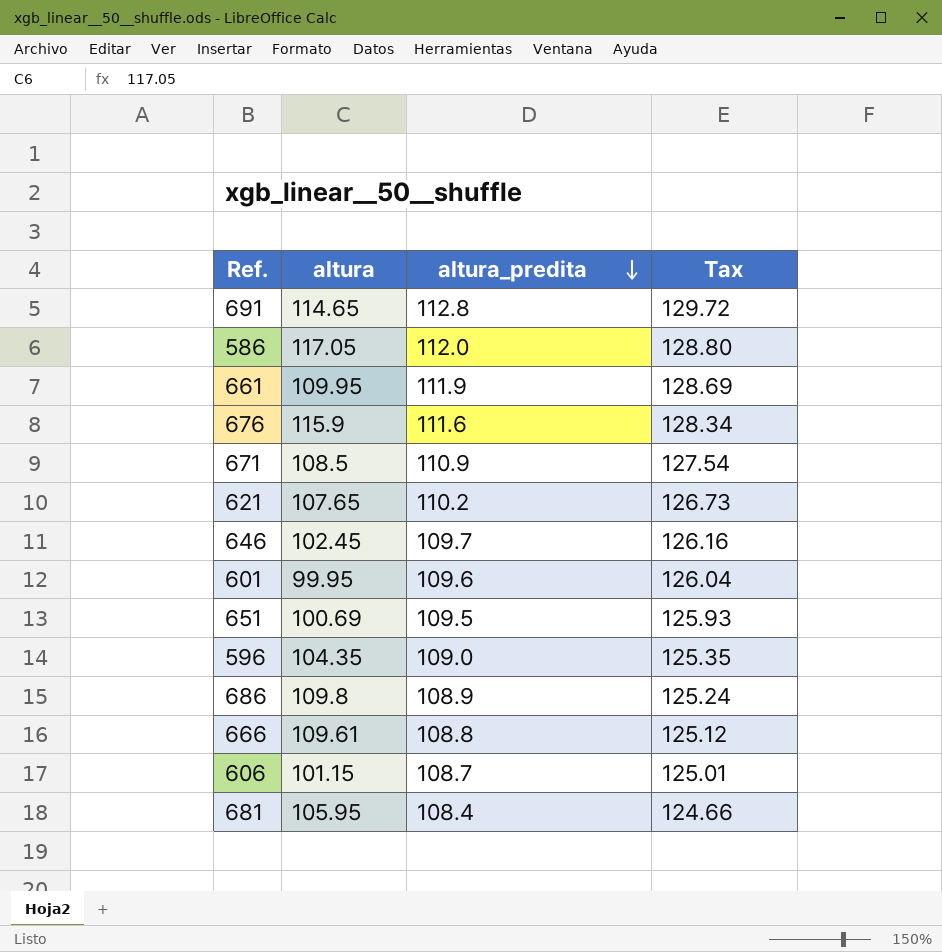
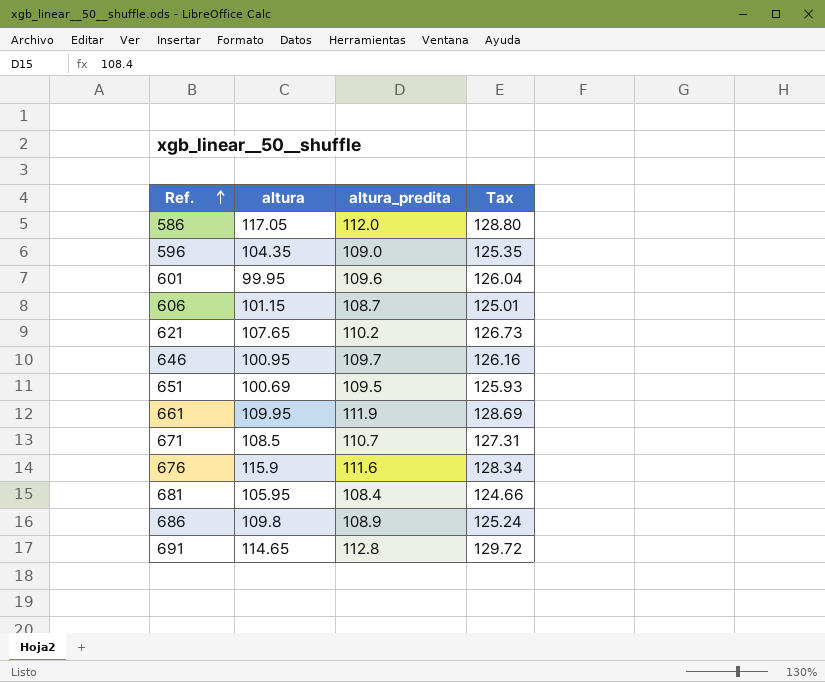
row order: altura_predita descending -> Ref. ascending
row 666: 109.61 | 108.8 | 125.12 -> none
646 | altura: 102.45 -> 100.95
671 | altura_predita: 110.9 -> 110.7
671 | Tax: 127.54 -> 127.31

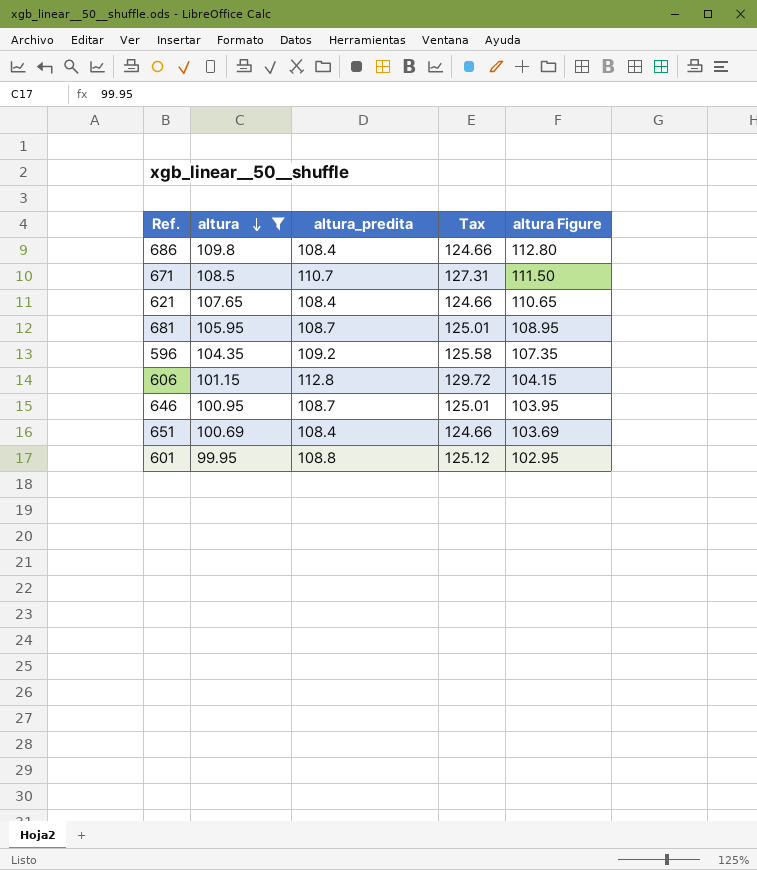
filter: none -> altura <= 109.8
row order: Ref. ascending -> altura descending
column altura Figure | formula: none -> [altura] + 3
686 | altura_predita: 108.9 -> 108.4
686 | Tax: 125.24 -> 124.66
621 | altura_predita: 110.2 -> 108.4
621 | Tax: 126.73 -> 124.66
681 | altura_predita: 108.4 -> 108.7
681 | Tax: 124.66 -> 125.01
596 | altura_predita: 109.0 -> 109.2
596 | Tax: 125.35 -> 125.58
606 | altura_predita: 108.7 -> 112.8
606 | Tax: 125.01 -> 129.72
646 | altura_predita: 109.7 -> 108.7
646 | Tax: 126.16 -> 125.01
651 | altura_predita: 109.5 -> 108.4
651 | Tax: 125.93 -> 124.66
601 | altura_predita: 109.6 -> 108.8
601 | Tax: 126.04 -> 125.12

